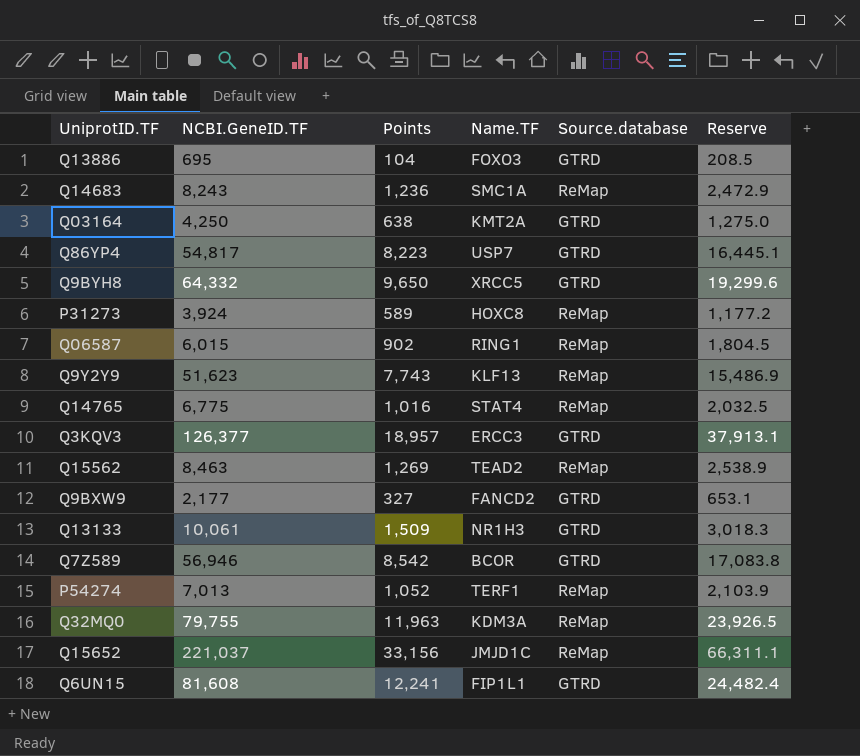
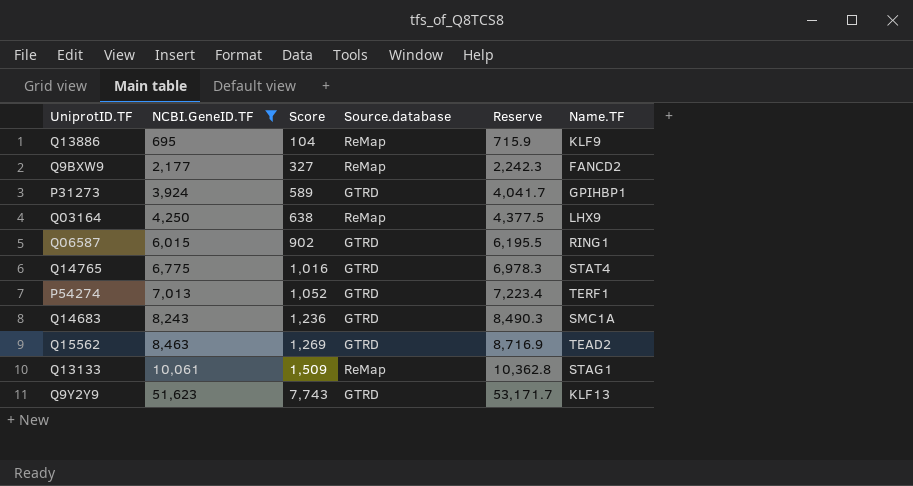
filter: none -> NCBI.GeneID.TF <= 51,623
row order: none -> NCBI.GeneID.TF ascending
column name: Points -> Score
column Reserve | formula: [NCBI.GeneID.TF] * 0.3 -> [NCBI.GeneID.TF] * 1.03
column Name.TF | position: 4 -> 6
Q13886 | Source.database: GTRD -> ReMap
Q13886 | Name.TF: FOXO3 -> KLF9
Q9BXW9 | Source.database: GTRD -> ReMap
P31273 | Source.database: ReMap -> GTRD
P31273 | Name.TF: HOXC8 -> GPIHBP1
Q03164 | Source.database: GTRD -> ReMap
Q03164 | Name.TF: KMT2A -> LHX9
Q06587 | Source.database: ReMap -> GTRD
Q14765 | Source.database: ReMap -> GTRD
P54274 | Source.database: ReMap -> GTRD
Q14683 | Source.database: ReMap -> GTRD
Q15562 | Source.database: ReMap -> GTRD
Q13133 | Source.database: GTRD -> ReMap
Q13133 | Name.TF: NR1H3 -> STAG1
Q9Y2Y9 | Source.database: ReMap -> GTRD

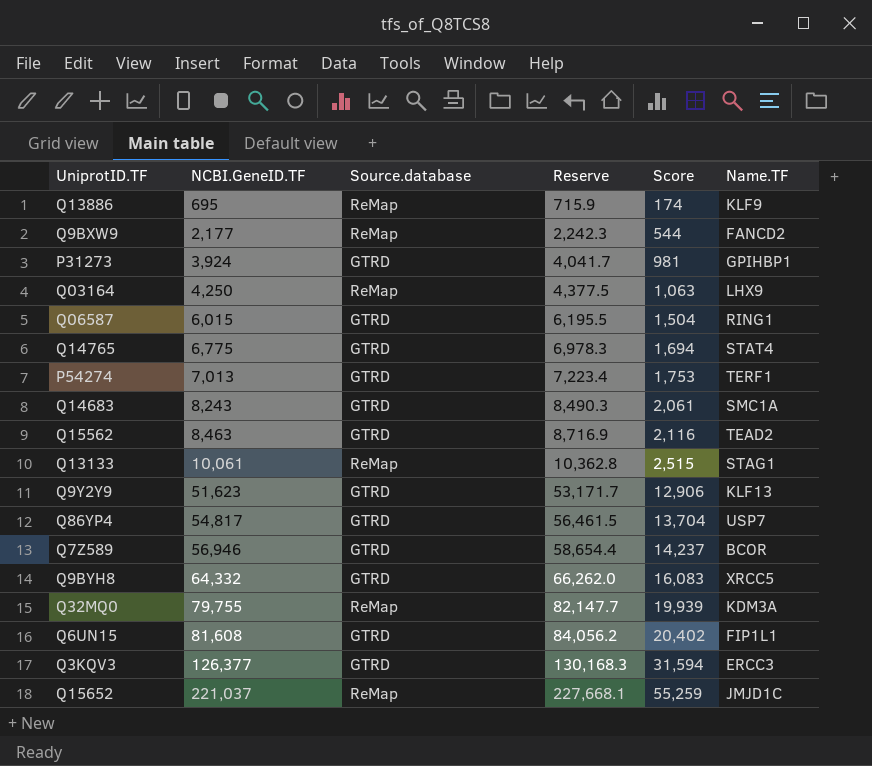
filter: NCBI.GeneID.TF <= 51,623 -> none
column Score | formula: [NCBI.GeneID.TF] * 0.15 -> [NCBI.GeneID.TF] * 0.25
column Score | position: 3 -> 5

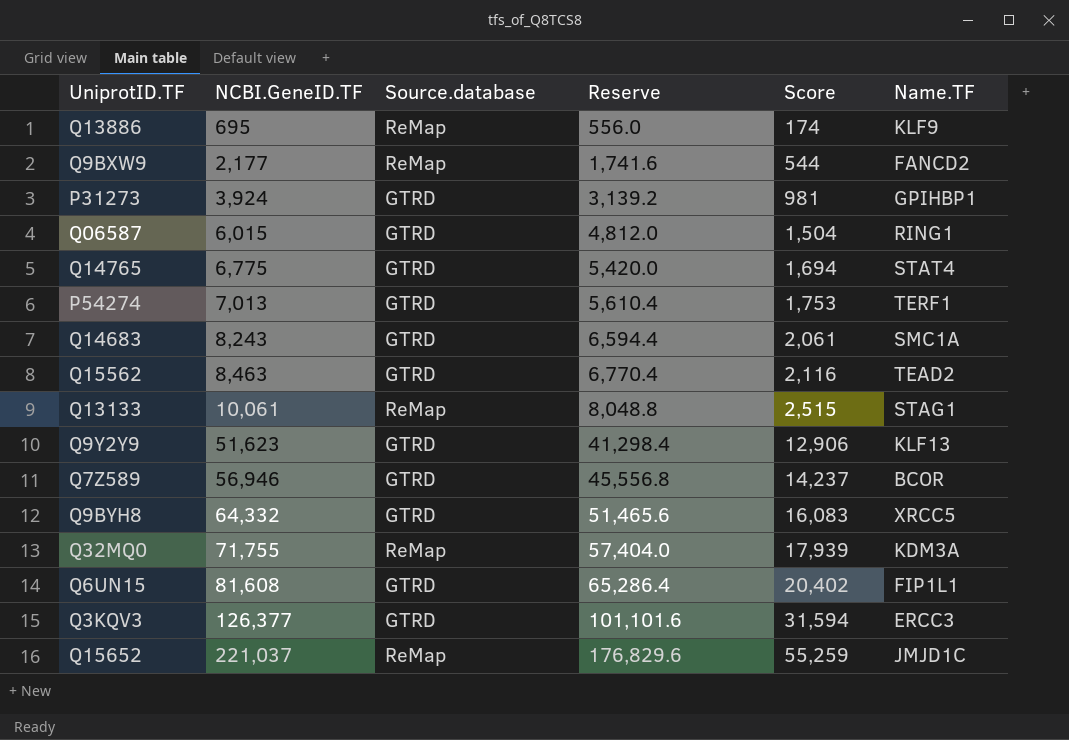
column Reserve | formula: [NCBI.GeneID.TF] * 1.03 -> [NCBI.GeneID.TF] * 0.8
row Q03164: 4,250 | ReMap | 4,377.5 | 1,063 | LHX9 -> none
row Q86YP4: 54,817 | GTRD | 56,461.5 | 13,704 | USP7 -> none
Q32MQ0 | NCBI.GeneID.TF: 79,755 -> 71,755
Q32MQ0 | Score: 19,939 -> 17,939

